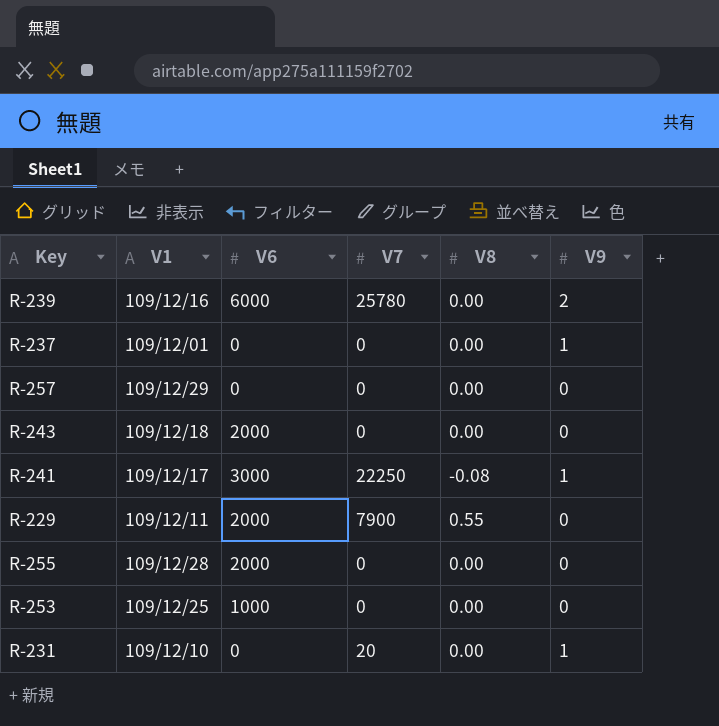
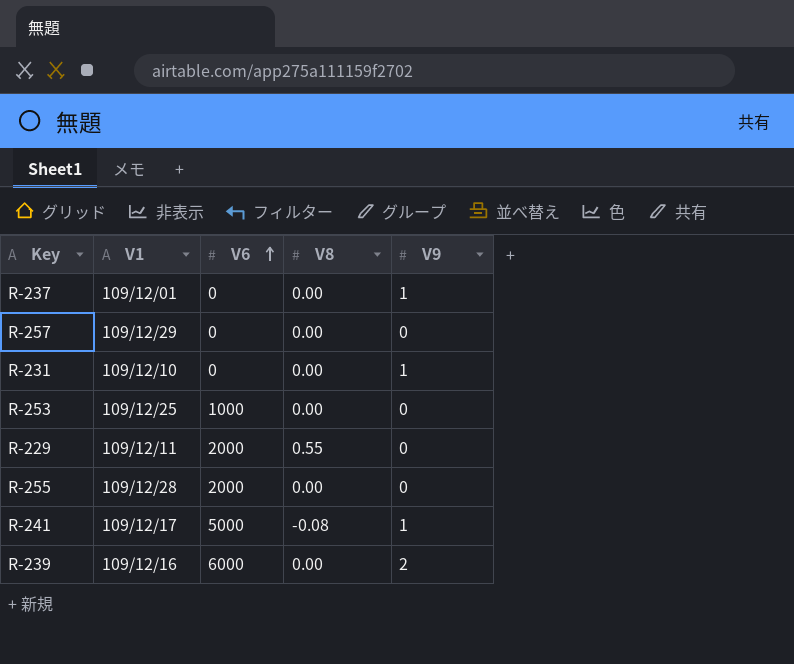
row order: none -> V6 ascending
column V7 | position: 4 -> none
row R-243: 109/12/18 | 2000 | 0 | 0.00 | 0 -> none
R-241 | V6: 3000 -> 5000

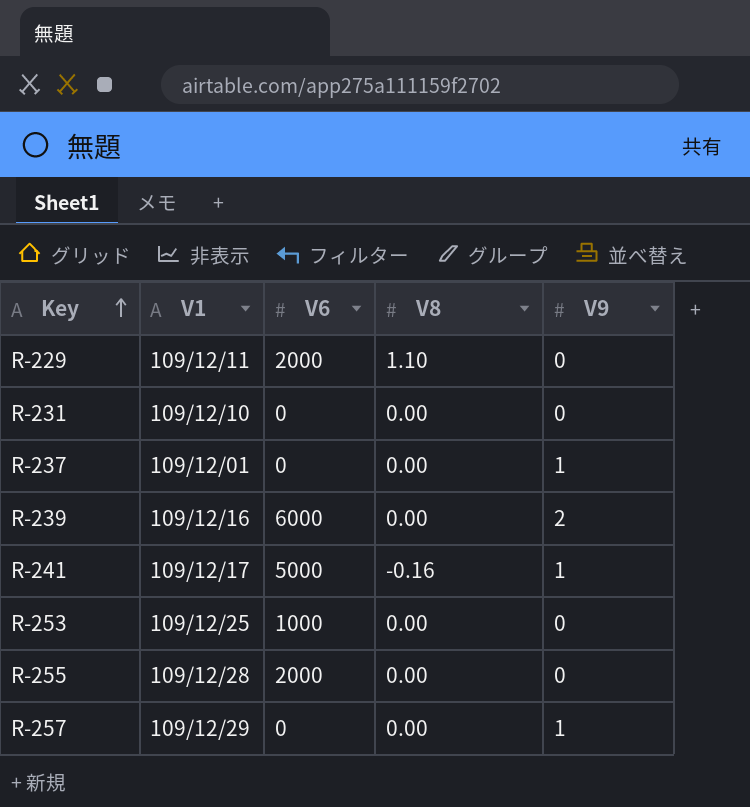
row order: V6 ascending -> Key ascending
R-229 | V8: 0.55 -> 1.10
R-231 | V9: 1 -> 0
R-241 | V8: -0.08 -> -0.16
R-257 | V9: 0 -> 1

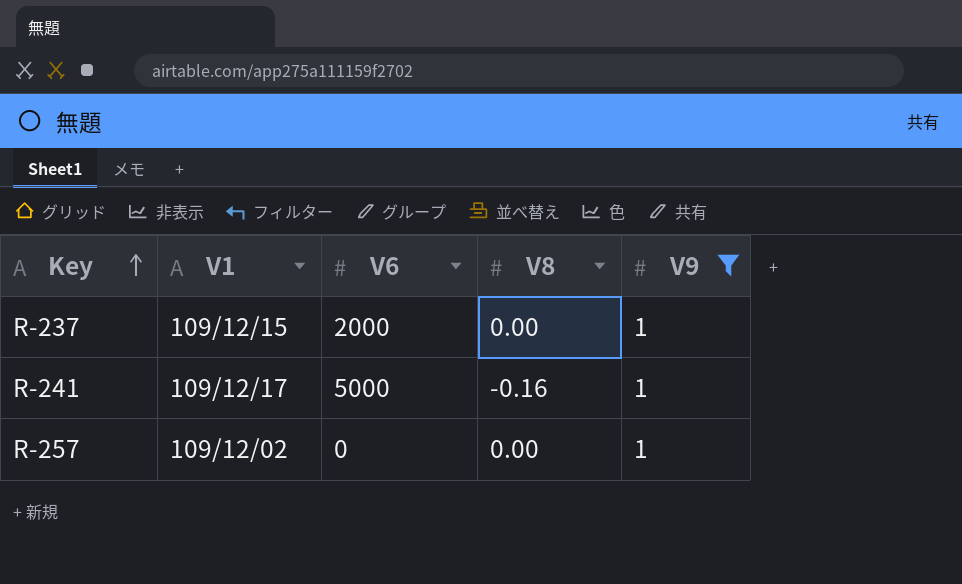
filter: none -> V9 = 1
R-237 | V1: 109/12/01 -> 109/12/15
R-237 | V6: 0 -> 2000
R-257 | V1: 109/12/29 -> 109/12/02

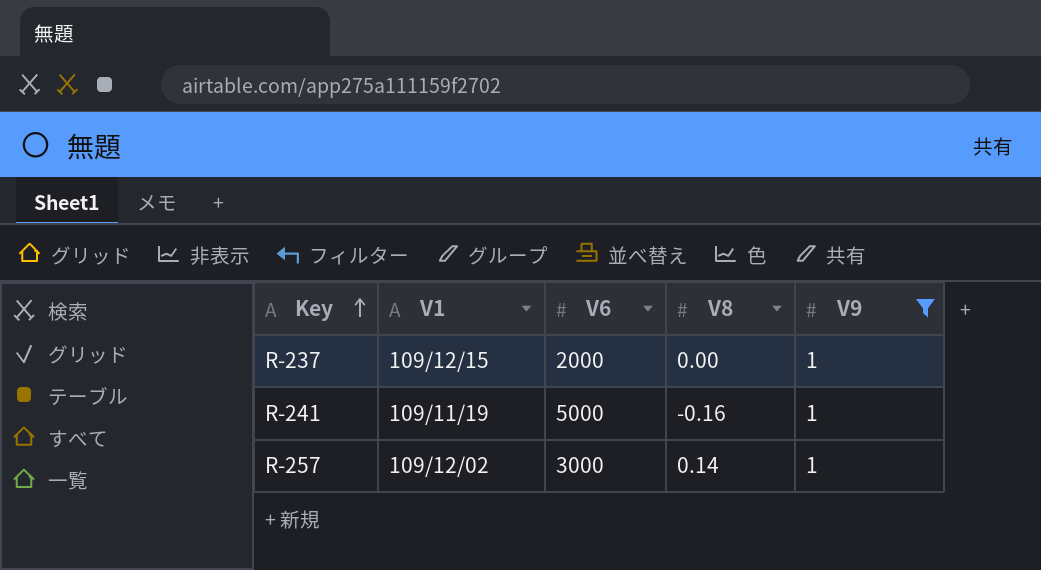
R-241 | V1: 109/12/17 -> 109/11/19
R-257 | V6: 0 -> 3000
R-257 | V8: 0.00 -> 0.14

